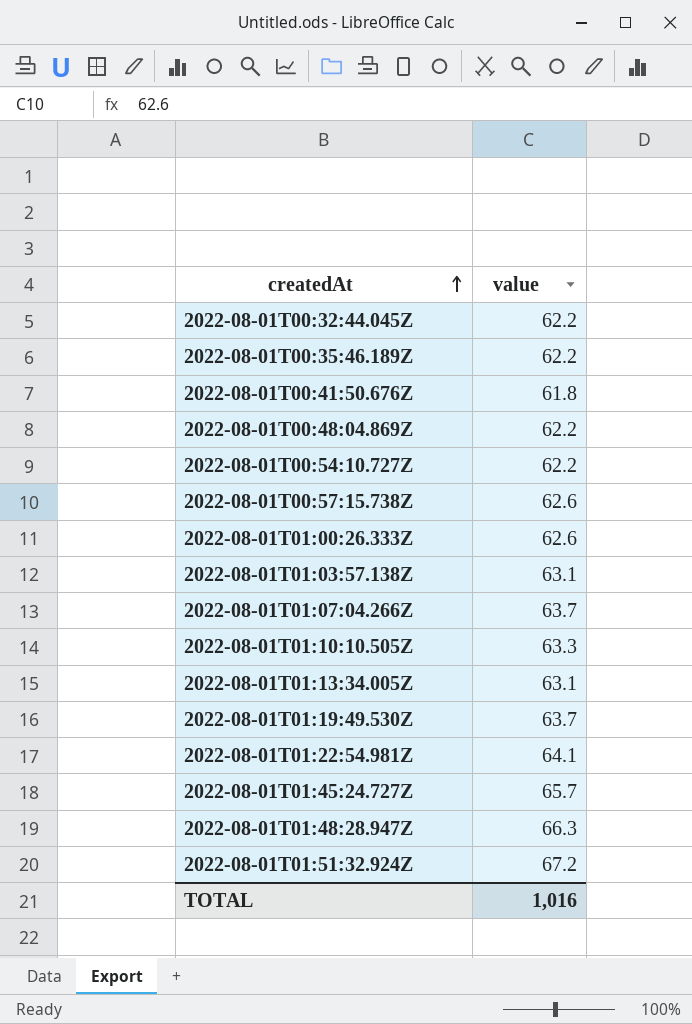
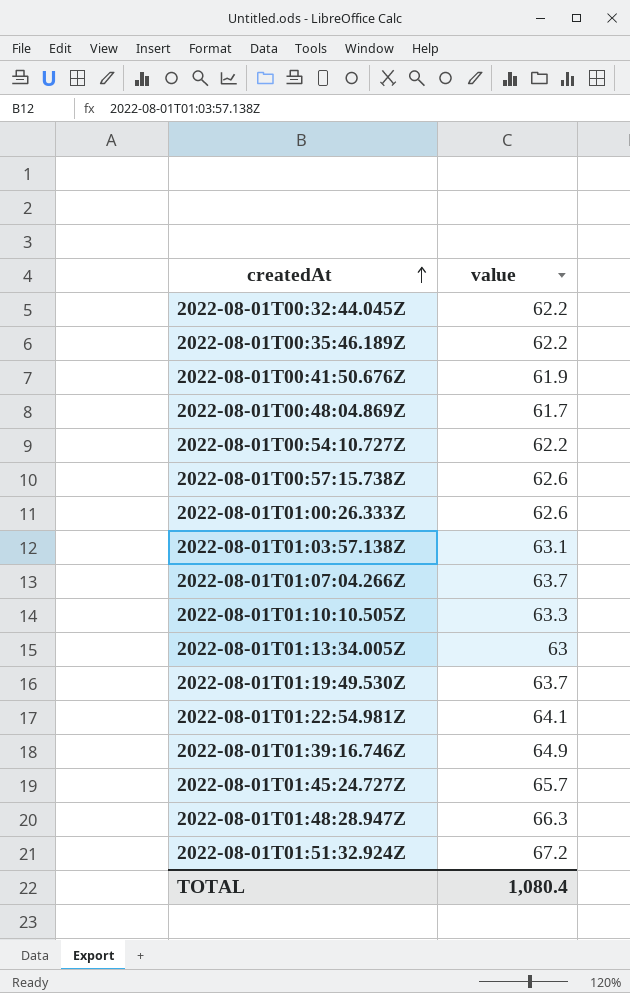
2022-08-01T00:41:50.676Z | value: 61.8 -> 61.9
2022-08-01T00:48:04.869Z | value: 62.2 -> 61.7
2022-08-01T01:13:34.005Z | value: 63.1 -> 63
row 2022-08-01T01:39:16.746Z: none -> 64.9
TOTAL | value: 1,016 -> 1,080.4

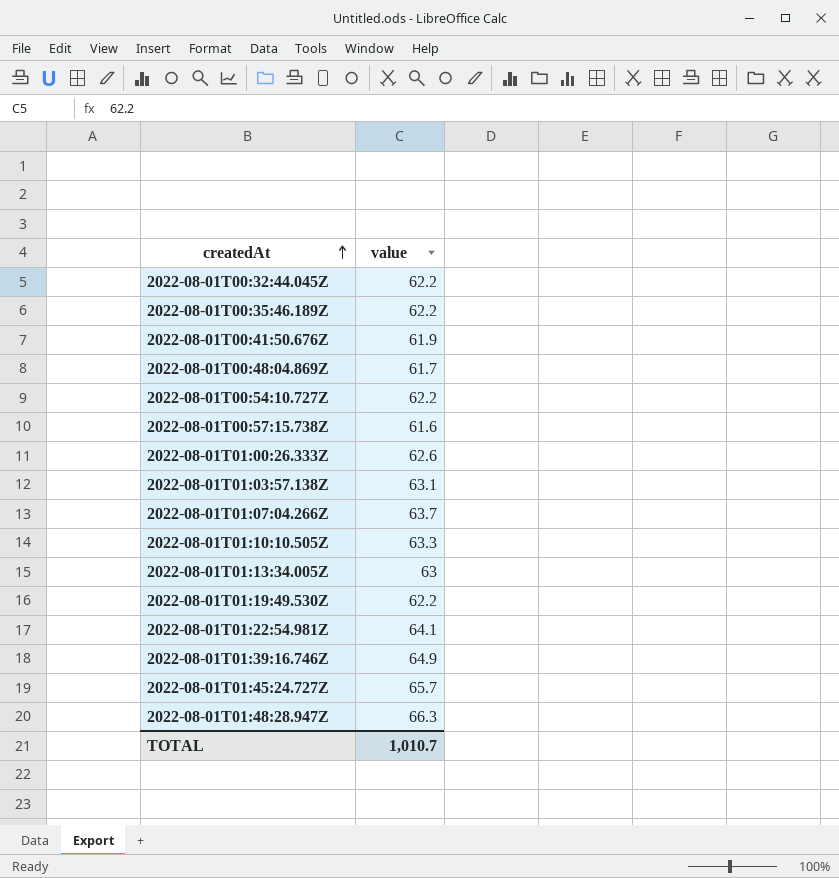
row 2022-08-01T01:51:32.924Z: 67.2 -> none
2022-08-01T00:57:15.738Z | value: 62.6 -> 61.6
2022-08-01T01:19:49.530Z | value: 63.7 -> 62.2
TOTAL | value: 1,080.4 -> 1,010.7

